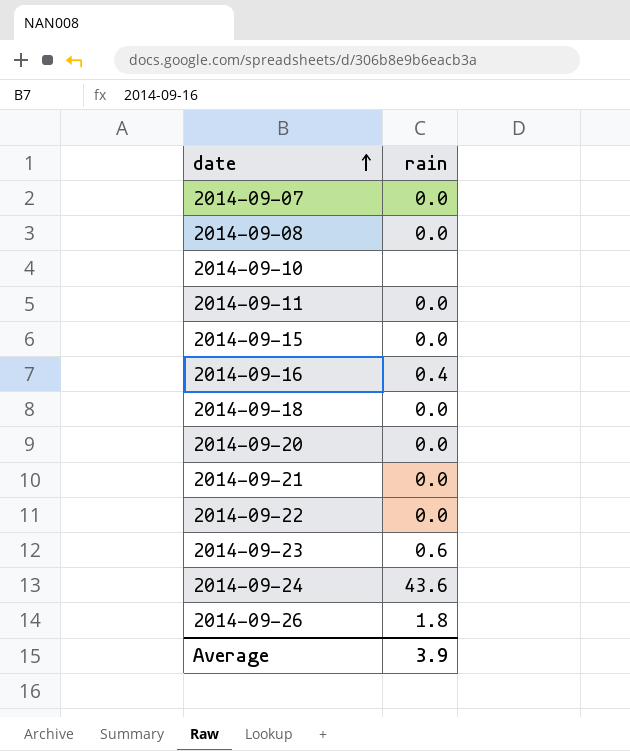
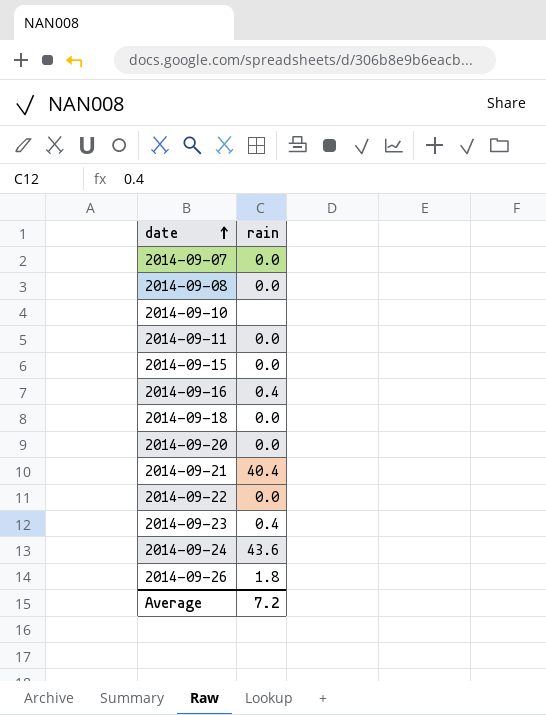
2014-09-21 | rain: 0.0 -> 40.4
2014-09-23 | rain: 0.6 -> 0.4
Average | rain: 3.9 -> 7.2

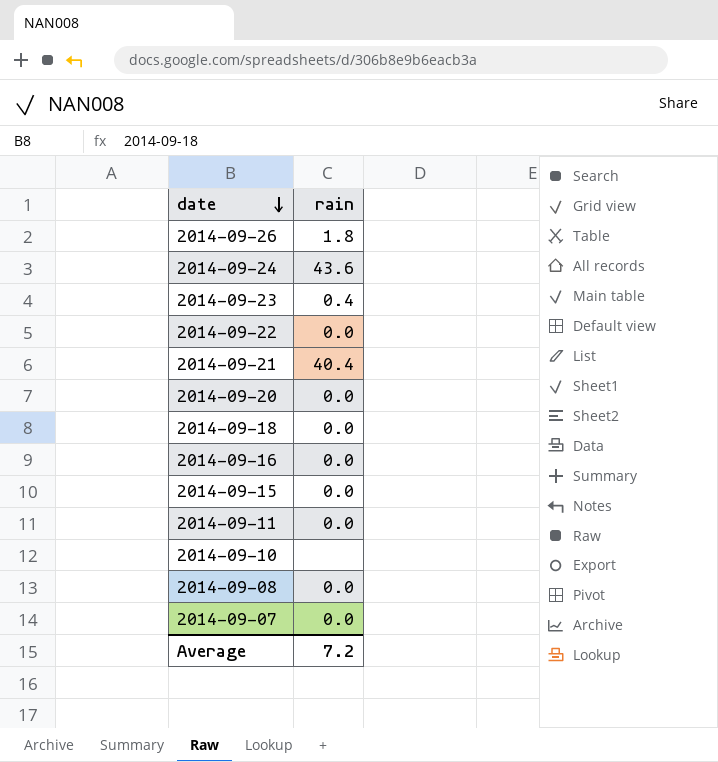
row order: date ascending -> date descending
2014-09-16 | rain: 0.4 -> 0.0

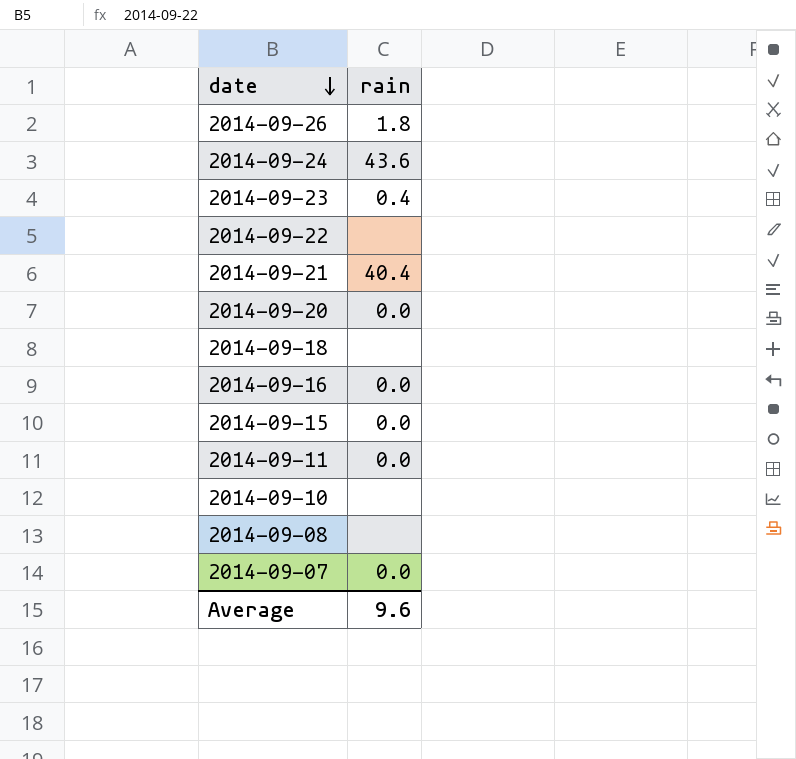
2014-09-22 | rain: 0.0 -> none
2014-09-18 | rain: 0.0 -> none
2014-09-08 | rain: 0.0 -> none
Average | rain: 7.2 -> 9.6

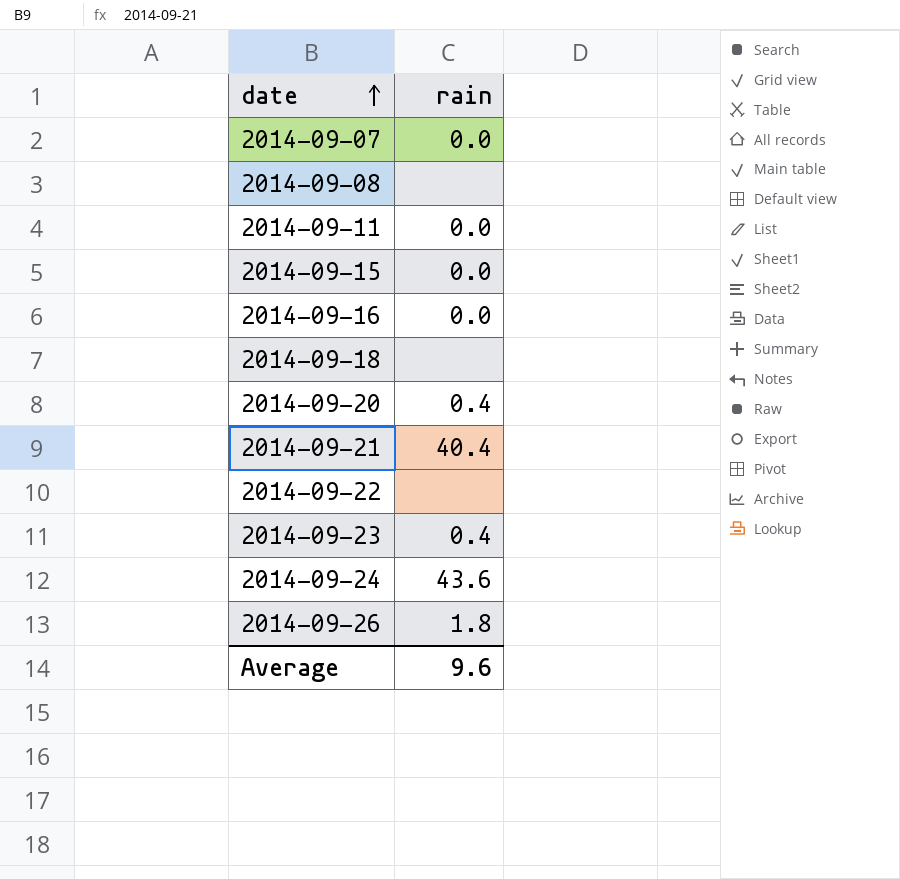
row order: date descending -> date ascending
row 2014-09-10: none -> none
2014-09-20 | rain: 0.0 -> 0.4

